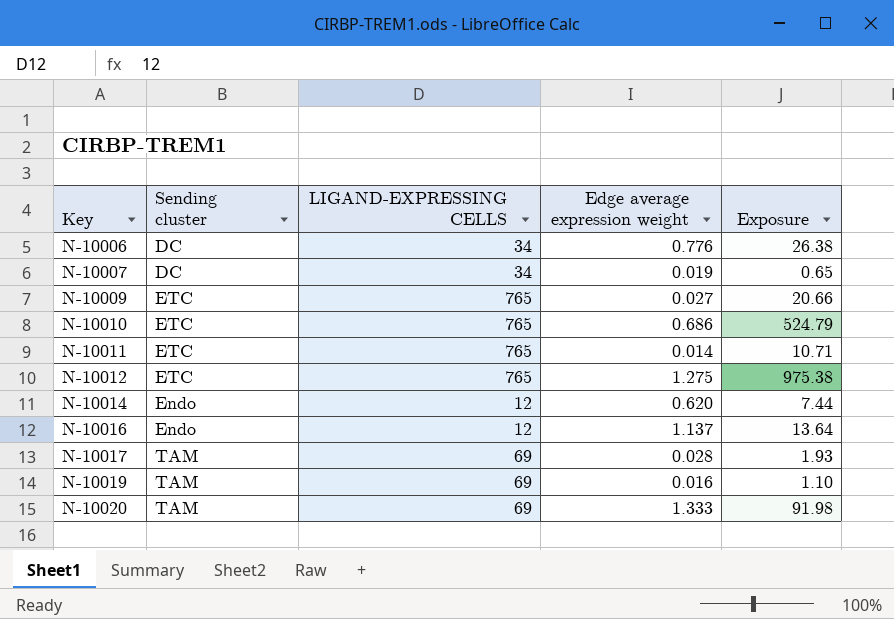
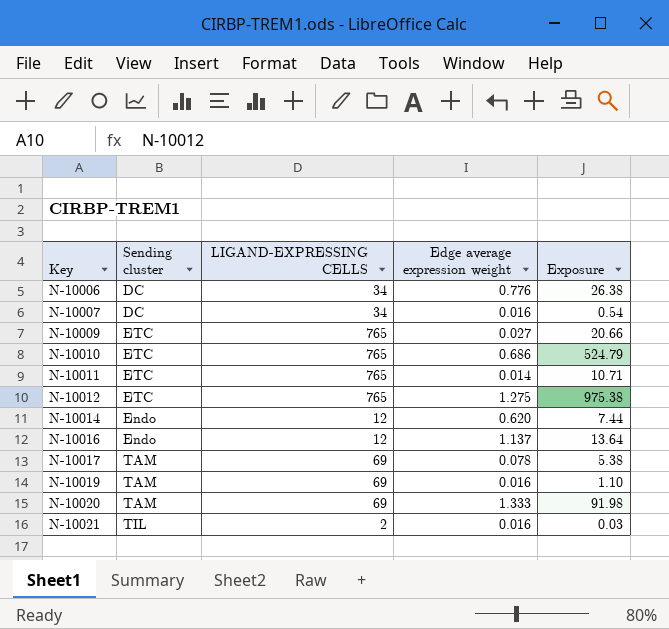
N-10007 | Edge average expression weight: 0.019 -> 0.016
N-10007 | Exposure: 0.65 -> 0.54
N-10017 | Edge average expression weight: 0.028 -> 0.078
N-10017 | Exposure: 1.93 -> 5.38
row N-10021: none -> TIL | 2 | 0.016 | 0.03

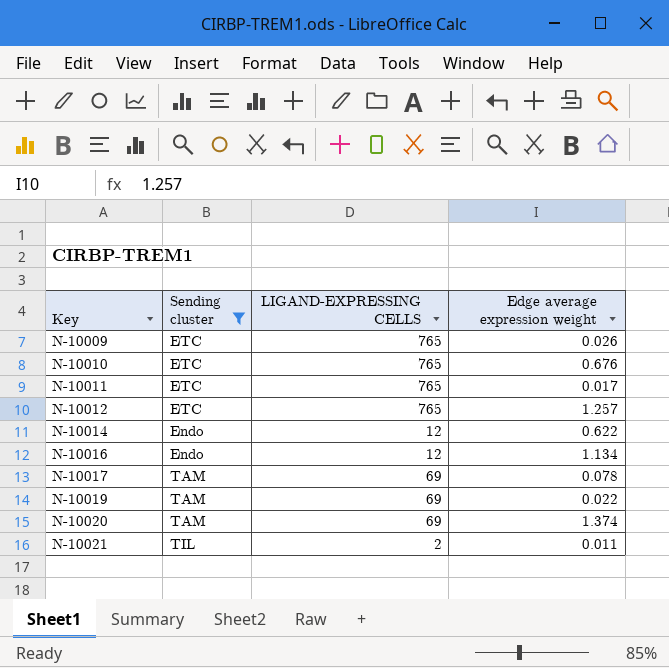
filter: none -> Sending cluster != DC
column Exposure | formula: [LIGAND-EXPRESSING CELLS] * [Edge average expression weight] -> none
N-10009 | Edge average expression weight: 0.027 -> 0.026
N-10010 | Edge average expression weight: 0.686 -> 0.676
N-10011 | Edge average expression weight: 0.014 -> 0.017
N-10012 | Edge average expression weight: 1.275 -> 1.257
N-10014 | Edge average expression weight: 0.620 -> 0.622
N-10016 | Edge average expression weight: 1.137 -> 1.134
N-10019 | Edge average expression weight: 0.016 -> 0.022
N-10020 | Edge average expression weight: 1.333 -> 1.374
N-10021 | Edge average expression weight: 0.016 -> 0.011

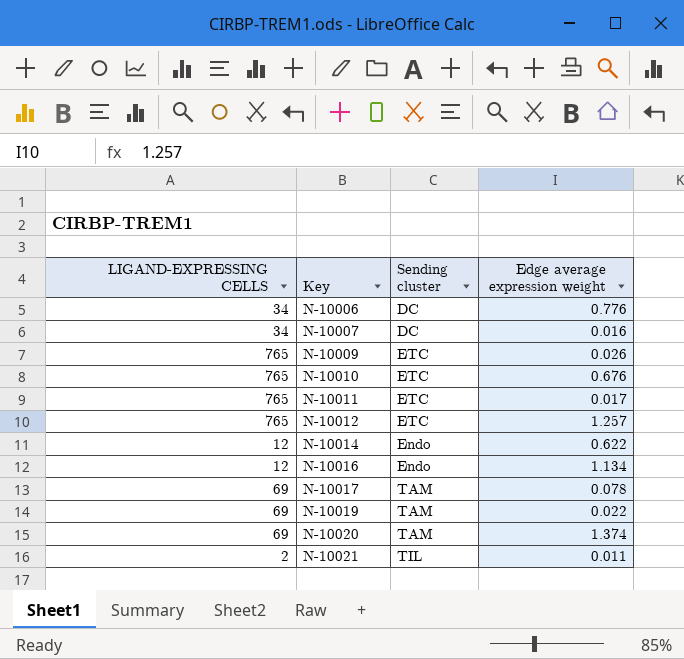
filter: Sending cluster != DC -> none
column LIGAND-EXPRESSING CELLS | position: 3 -> 1

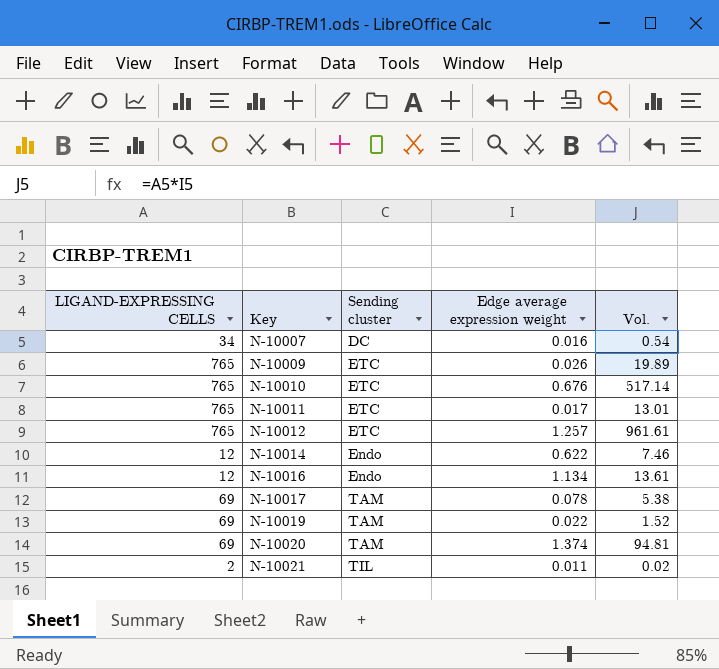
column Vol. | formula: none -> [LIGAND-EXPRESSING CELLS] * [Edge average expression weight]
row N-10006: 34 | DC | 0.776 -> none

